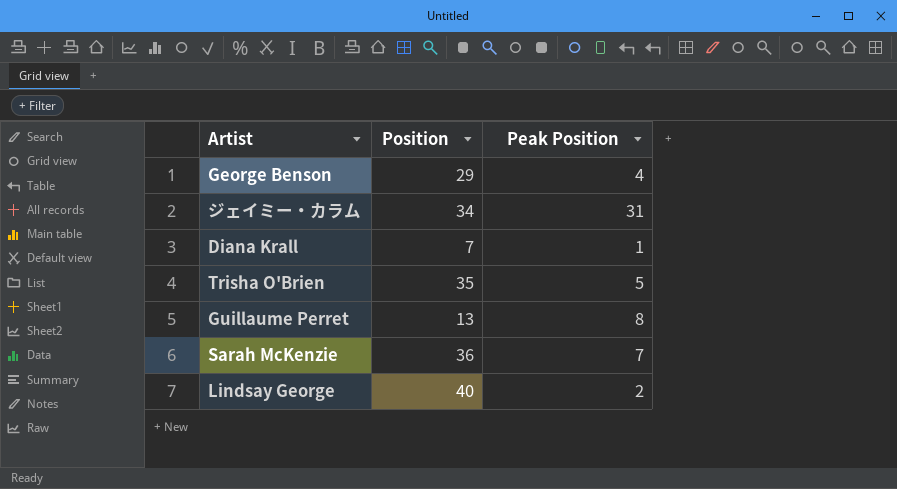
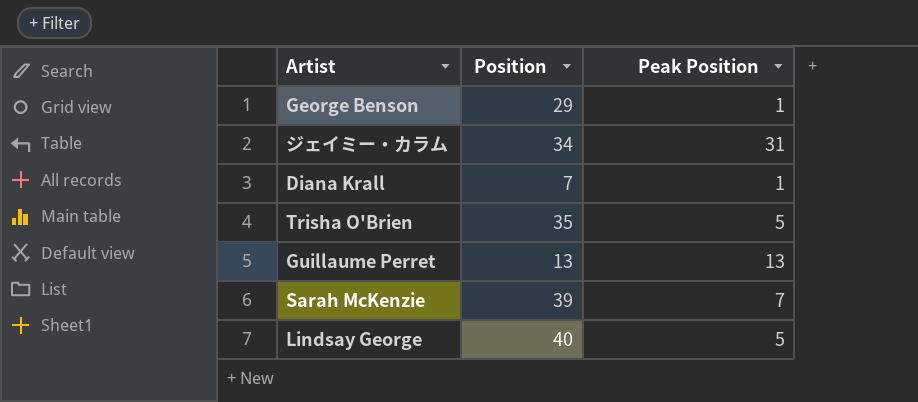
George Benson | Peak Position: 4 -> 1
Guillaume Perret | Peak Position: 8 -> 13
Sarah McKenzie | Position: 36 -> 39
Lindsay George | Peak Position: 2 -> 5

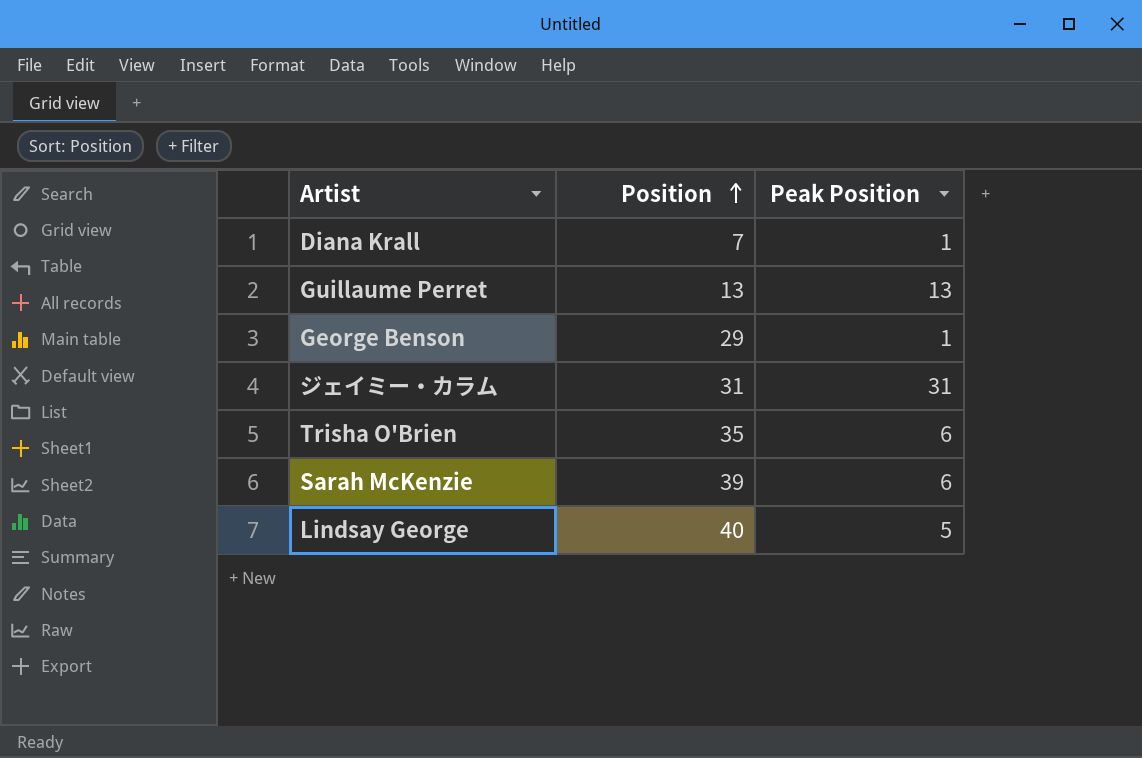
row order: none -> Position ascending
ジェイミー・カラム | Position: 34 -> 31
Trisha O'Brien | Peak Position: 5 -> 6
Sarah McKenzie | Peak Position: 7 -> 6

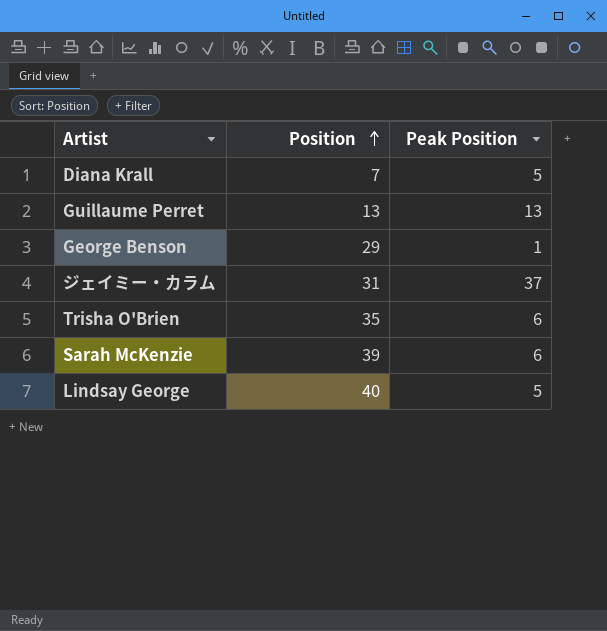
Diana Krall | Peak Position: 1 -> 5
ジェイミー・カラム | Peak Position: 31 -> 37

